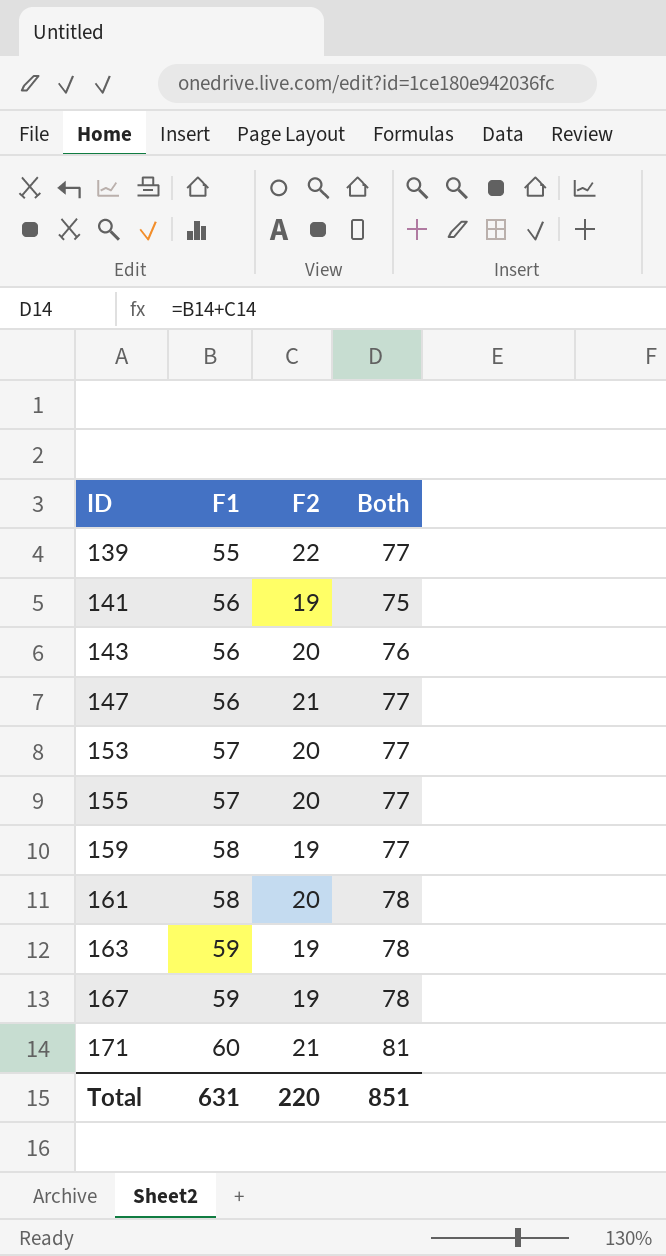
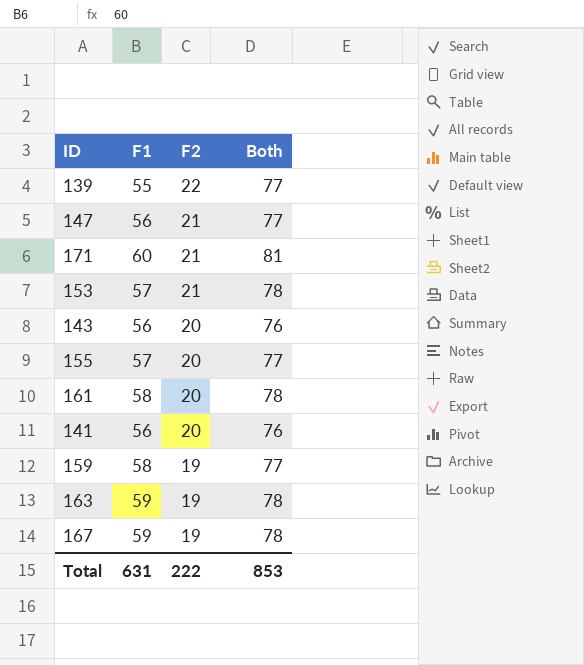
row order: ID ascending -> F2 descending
153 | F2: 20 -> 21
153 | Both: 77 -> 78
141 | F2: 19 -> 20
141 | Both: 75 -> 76
Total | F2: 220 -> 222
Total | Both: 851 -> 853

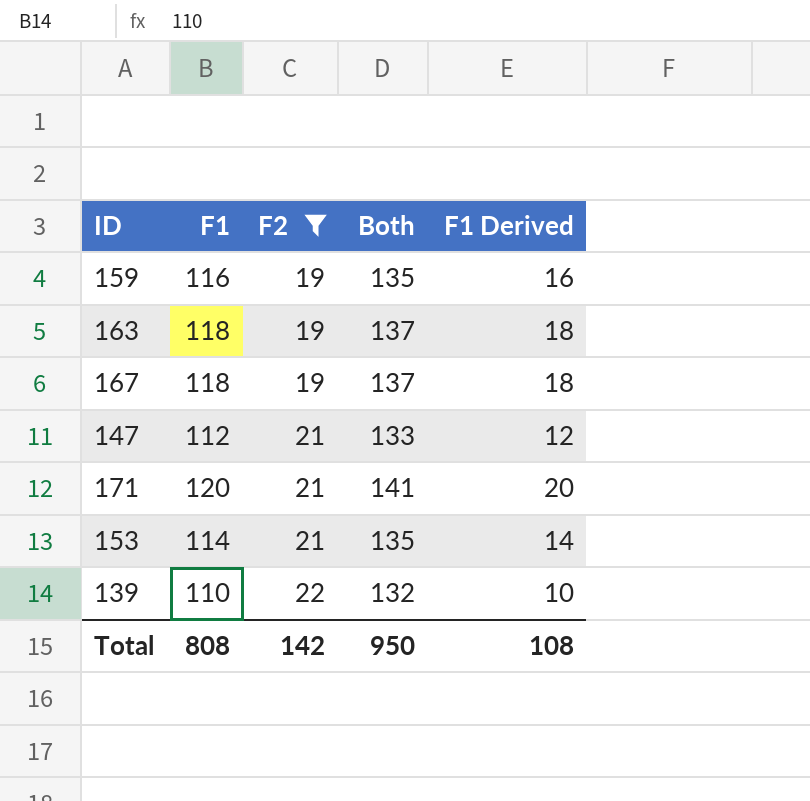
filter: none -> F2 != 20
row order: F2 descending -> F2 ascending
column F1 Derived | formula: none -> [F1] - 100
159 | F1: 58 -> 116
159 | Both: 77 -> 135
163 | F1: 59 -> 118
163 | Both: 78 -> 137
167 | F1: 59 -> 118
167 | Both: 78 -> 137
147 | F1: 56 -> 112
147 | Both: 77 -> 133
171 | F1: 60 -> 120
171 | Both: 81 -> 141
153 | F1: 57 -> 114
153 | Both: 78 -> 135
139 | F1: 55 -> 110
139 | Both: 77 -> 132
Total | F1: 631 -> 808
Total | F2: 222 -> 142
Total | Both: 853 -> 950

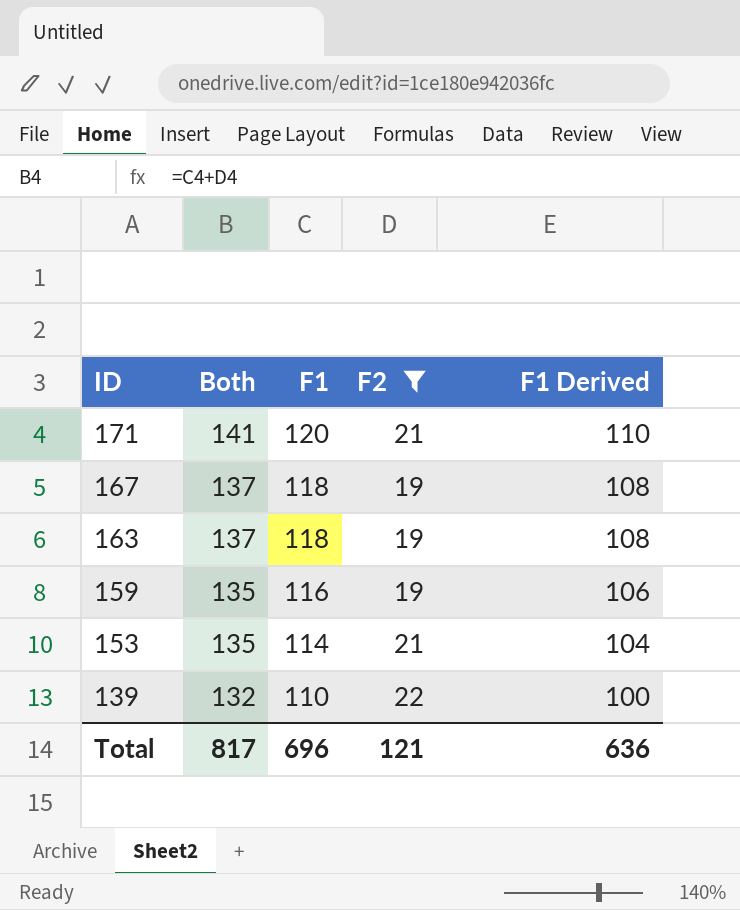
row order: F2 ascending -> ID descending
column Both | position: 4 -> 2
column F1 Derived | formula: [F1] - 100 -> [F1] - 10
row 147: 112 | 21 | 133 | 12 -> none
Total | Both: 950 -> 817
Total | F1: 808 -> 696
Total | F2: 142 -> 121
Total | F1 Derived: 108 -> 636

